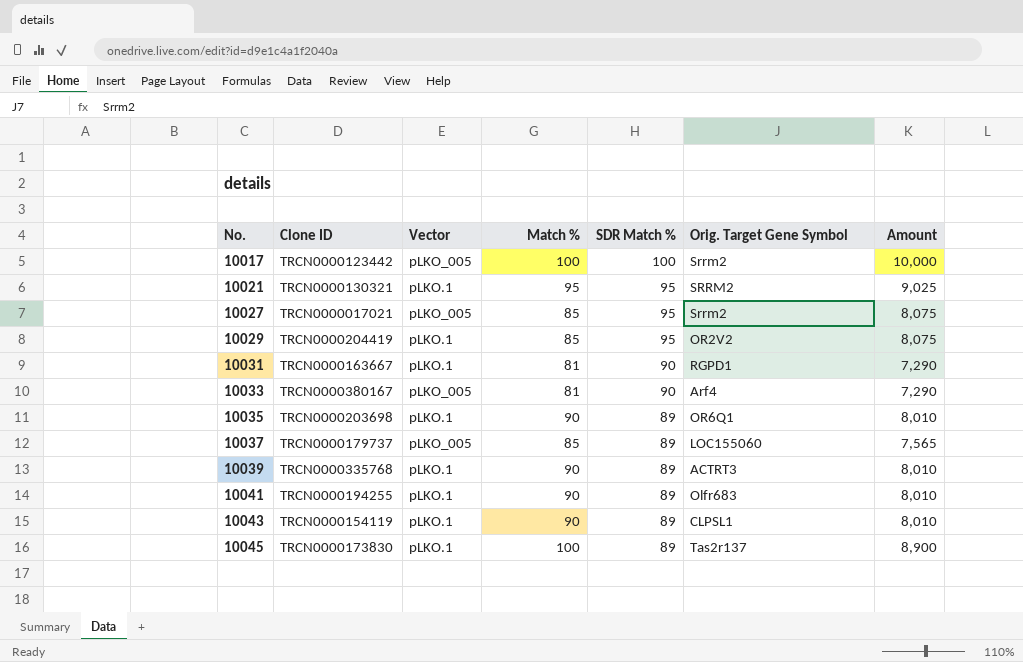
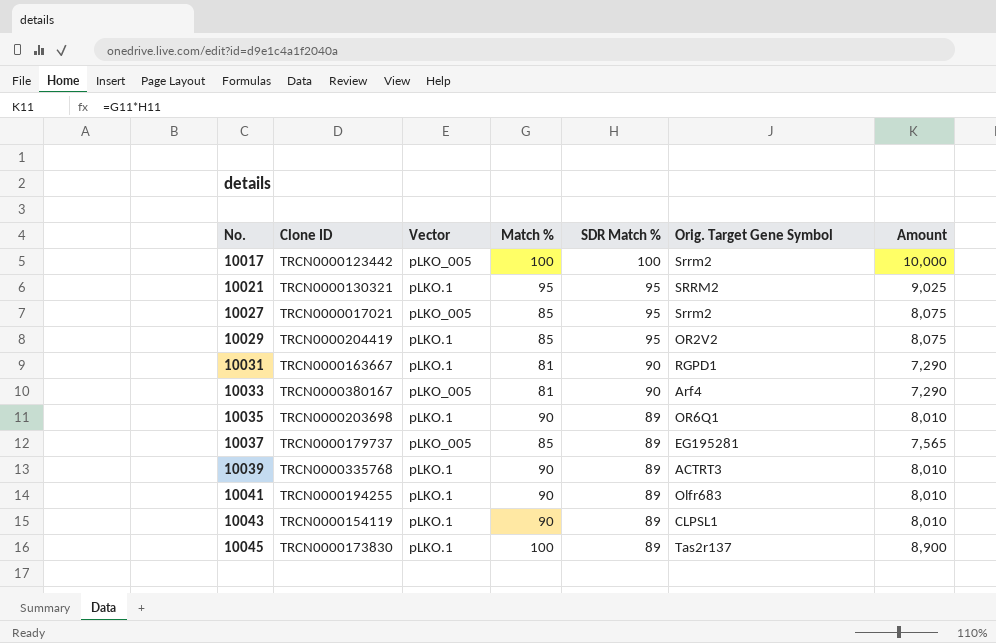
10037 | Orig. Target Gene Symbol: LOC155060 -> EG195281

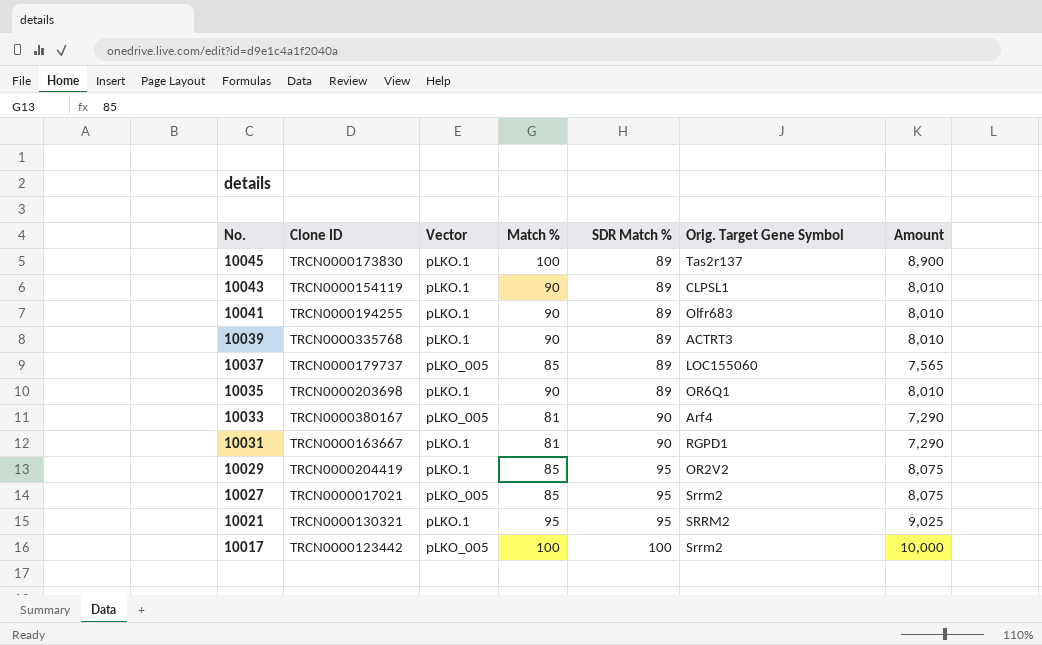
row order: No. ascending -> No. descending
10037 | Orig. Target Gene Symbol: EG195281 -> LOC155060

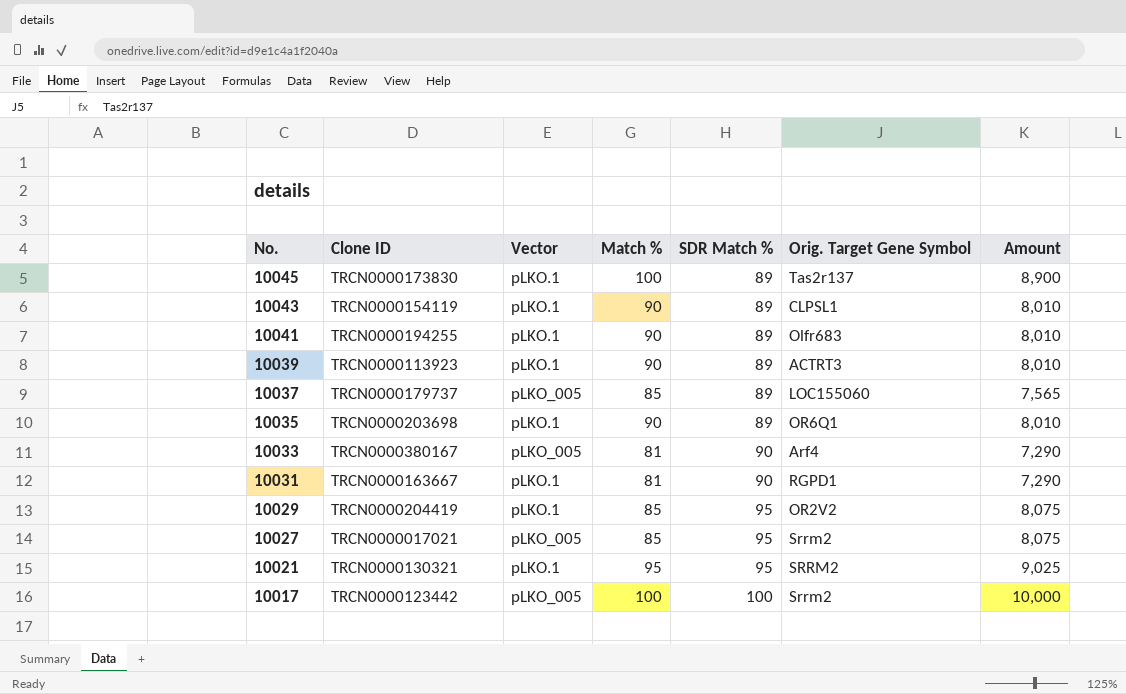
10039 | Clone ID: TRCN0000335768 -> TRCN0000113923

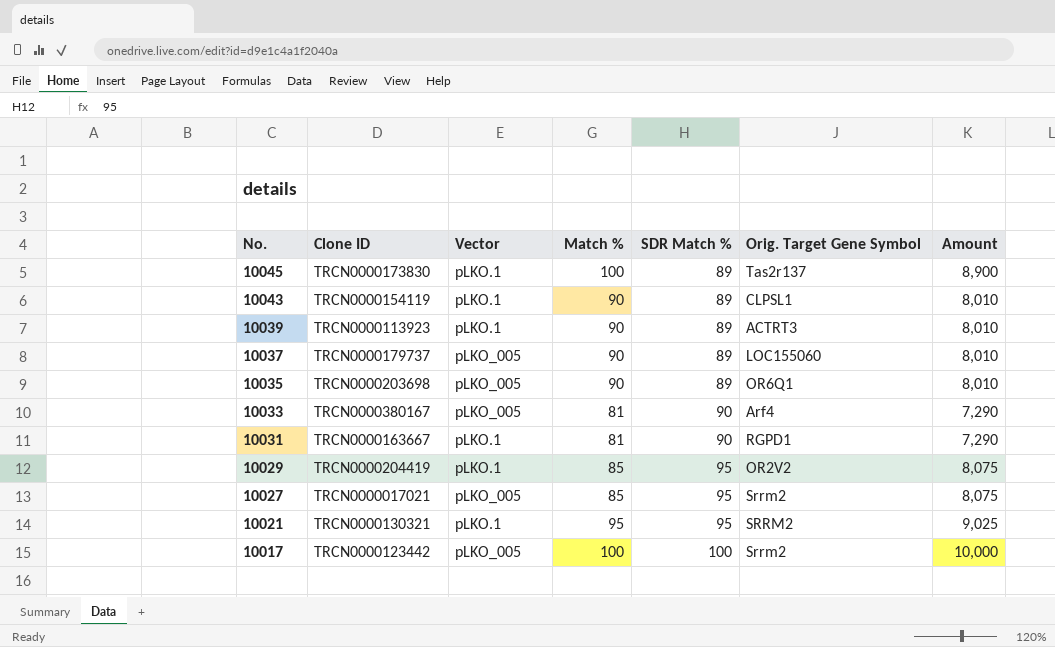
row 10041: TRCN0000194255 | pLKO.1 | 90 | 89 | Olfr683 | 8,010 -> none
10037 | Match %: 85 -> 90
10037 | Amount: 7,565 -> 8,010
10035 | Vector: pLKO.1 -> pLKO_005

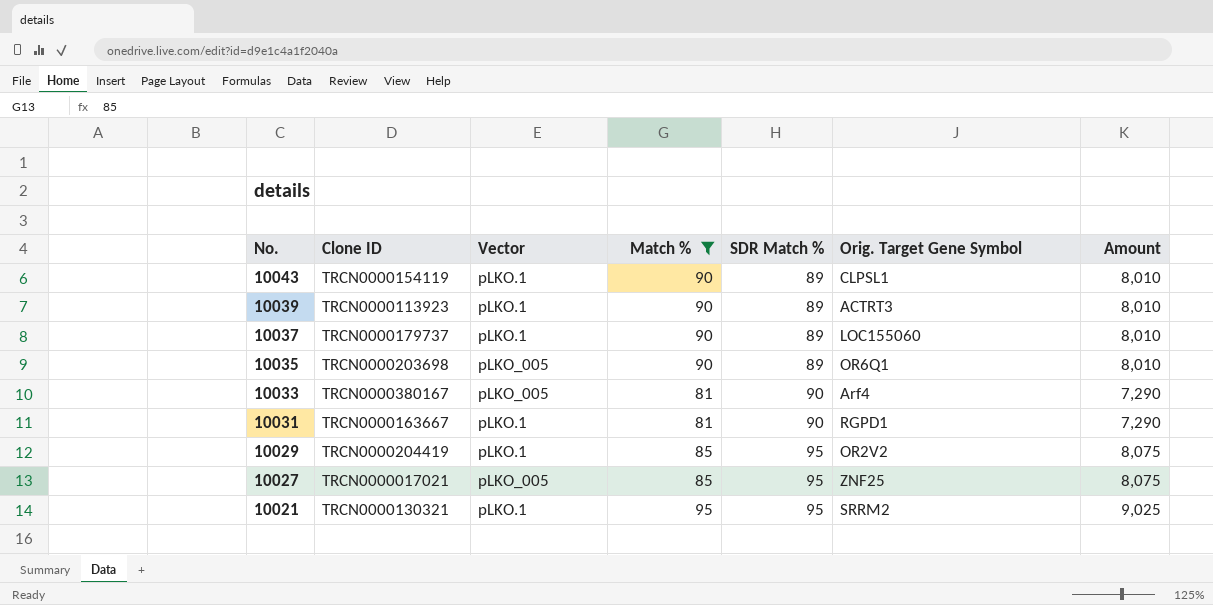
filter: none -> Match % != 100
10037 | Vector: pLKO_005 -> pLKO.1
10027 | Orig. Target Gene Symbol: Srrm2 -> ZNF25

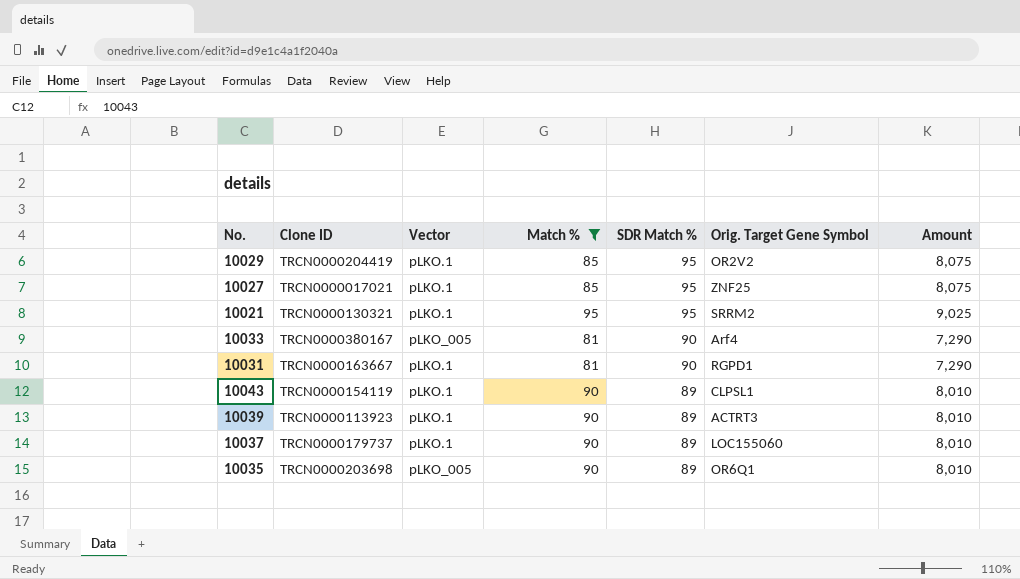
row order: No. descending -> SDR Match % descending
10027 | Vector: pLKO_005 -> pLKO.1

